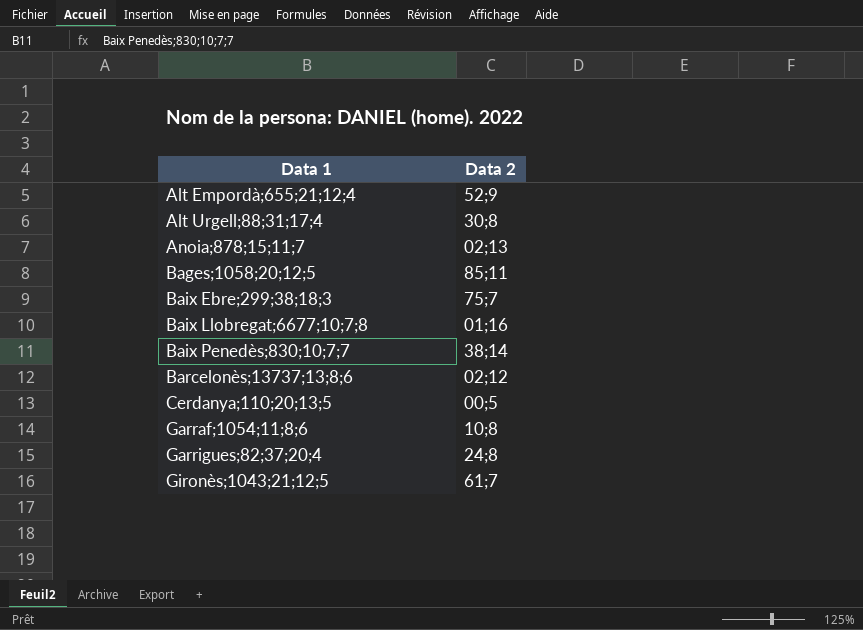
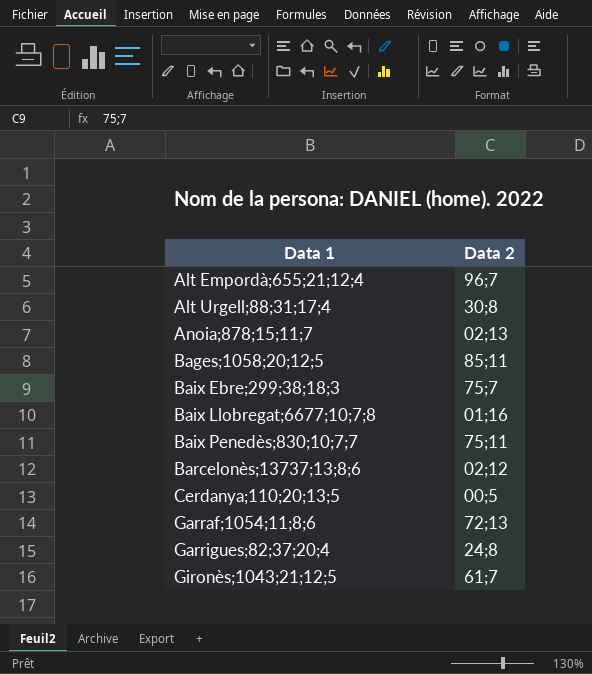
Alt Empordà;655;21;12;4 | Data 2: 52;9 -> 96;7
Baix Penedès;830;10;7;7 | Data 2: 38;14 -> 75;11
Garraf;1054;11;8;6 | Data 2: 10;8 -> 72;13

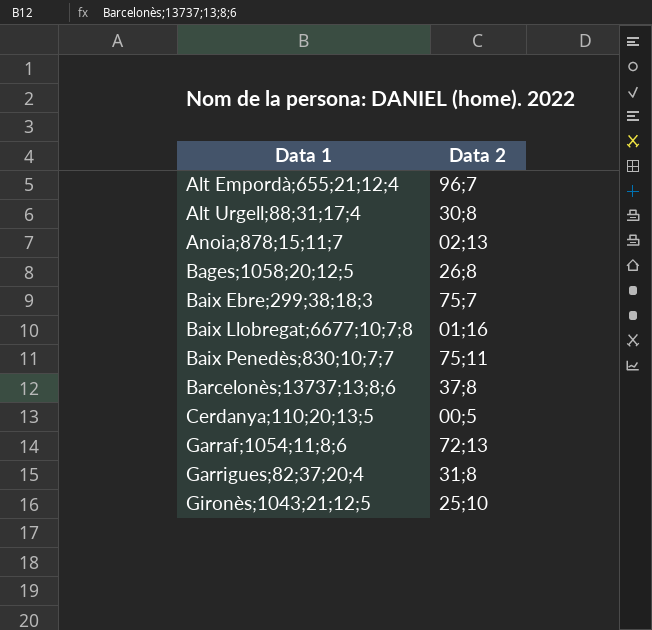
Bages;1058;20;12;5 | Data 2: 85;11 -> 26;8
Barcelonès;13737;13;8;6 | Data 2: 02;12 -> 37;8
Garrigues;82;37;20;4 | Data 2: 24;8 -> 31;8
Gironès;1043;21;12;5 | Data 2: 61;7 -> 25;10

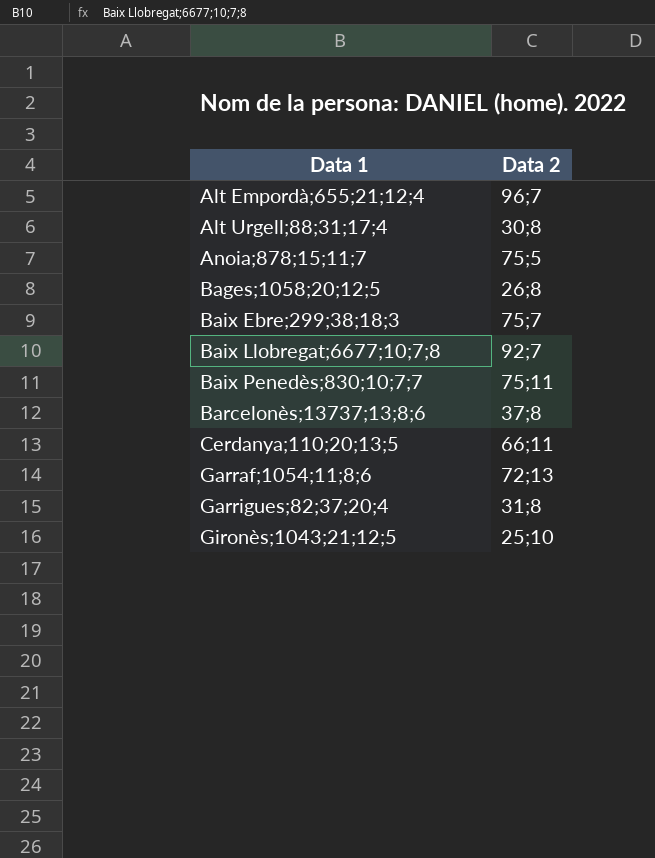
Anoia;878;15;11;7 | Data 2: 02;13 -> 75;5
Baix Llobregat;6677;10;7;8 | Data 2: 01;16 -> 92;7
Cerdanya;110;20;13;5 | Data 2: 00;5 -> 66;11

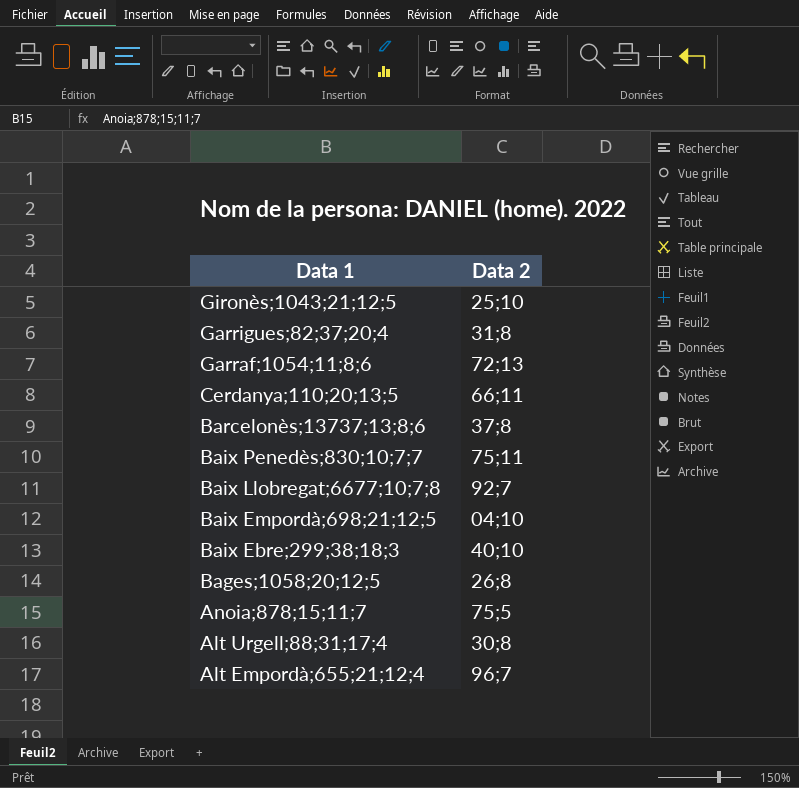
row order: Data 1 ascending -> Data 1 descending
row Baix Empordà;698;21;12;5: none -> 04;10
Baix Ebre;299;38;18;3 | Data 2: 75;7 -> 40;10

